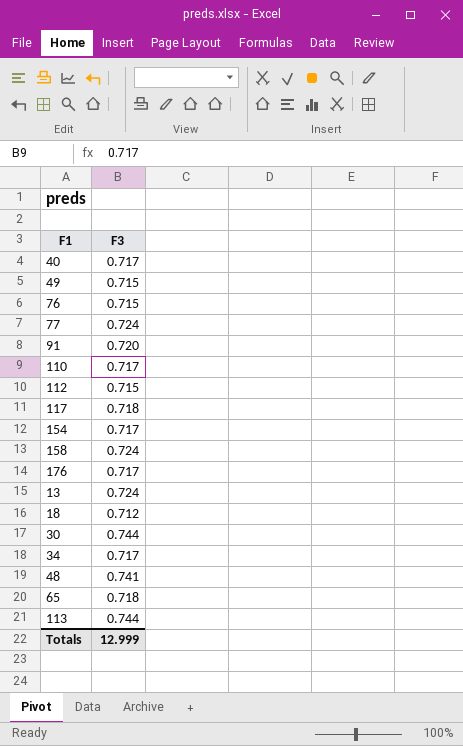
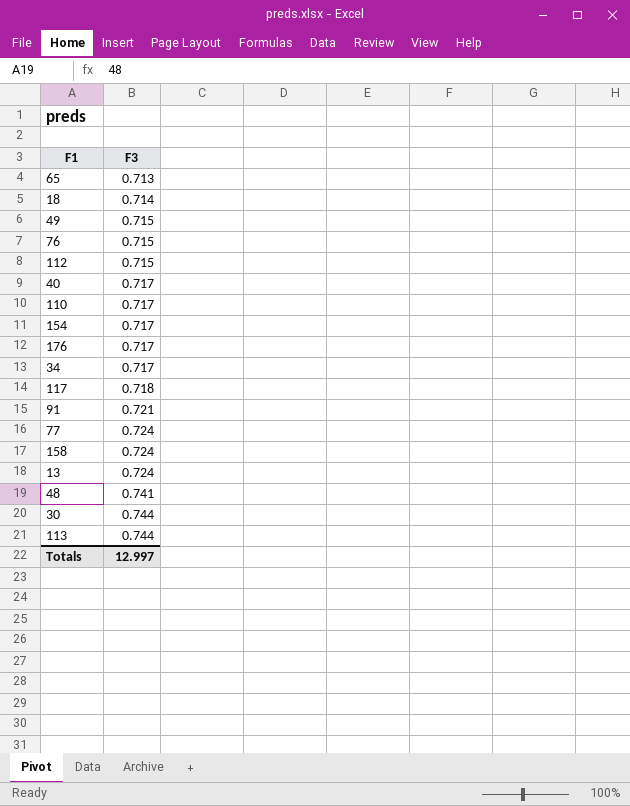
row order: none -> F3 ascending
65 | F3: 0.718 -> 0.713
18 | F3: 0.712 -> 0.714
91 | F3: 0.720 -> 0.721
Totals | F3: 12.999 -> 12.997

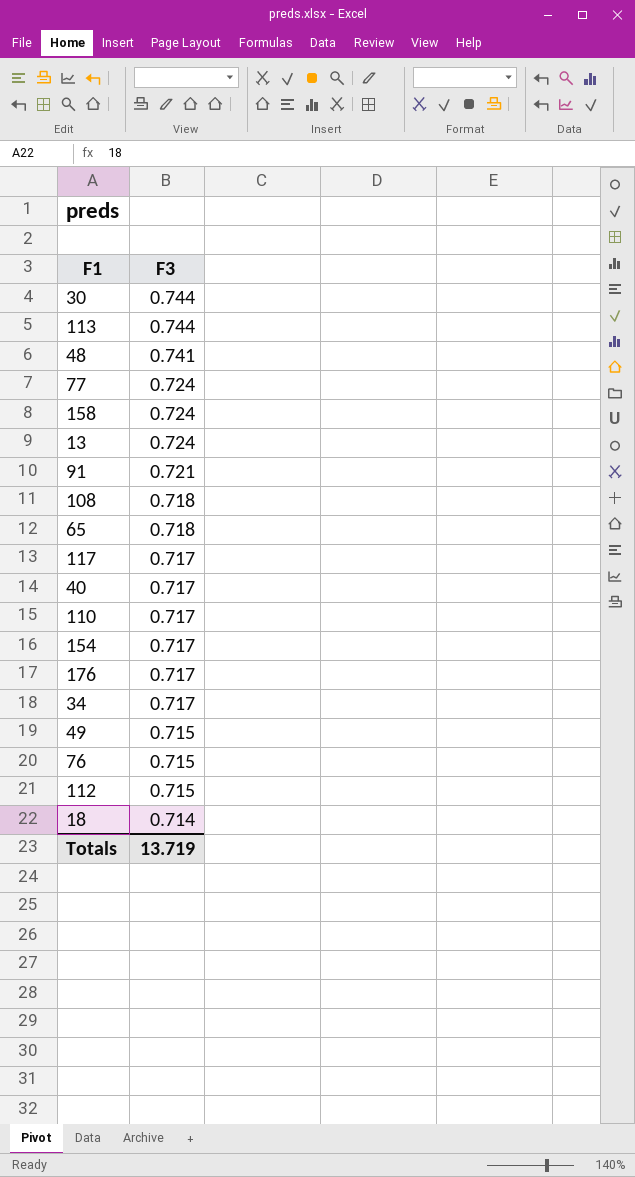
row order: F3 ascending -> F3 descending
row 108: none -> 0.718
65 | F3: 0.713 -> 0.718
117 | F3: 0.718 -> 0.717
Totals | F3: 12.997 -> 13.719

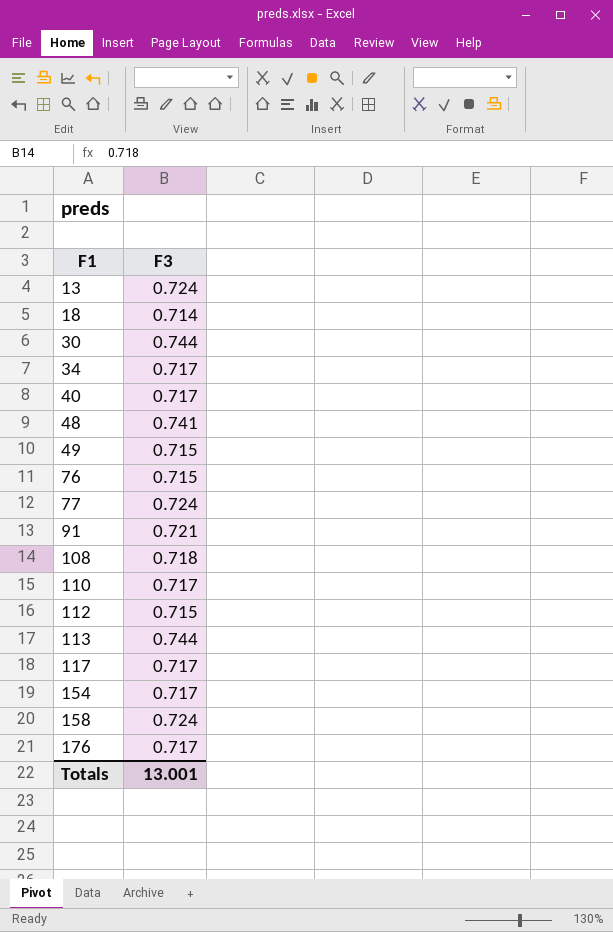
row order: F3 descending -> F1 ascending
row 65: 0.718 -> none
Totals | F3: 13.719 -> 13.001

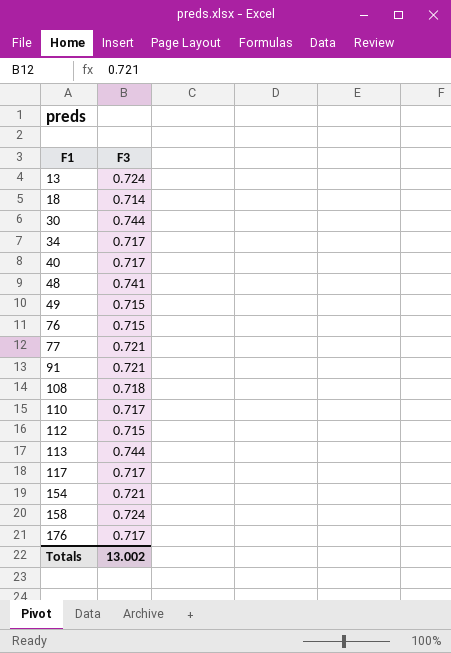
77 | F3: 0.724 -> 0.721
154 | F3: 0.717 -> 0.721
Totals | F3: 13.001 -> 13.002

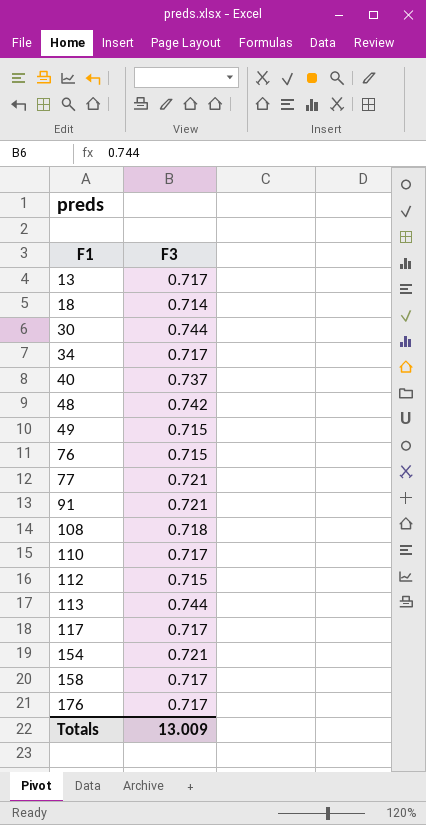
13 | F3: 0.724 -> 0.717
40 | F3: 0.717 -> 0.737
48 | F3: 0.741 -> 0.742
158 | F3: 0.724 -> 0.717
Totals | F3: 13.002 -> 13.009

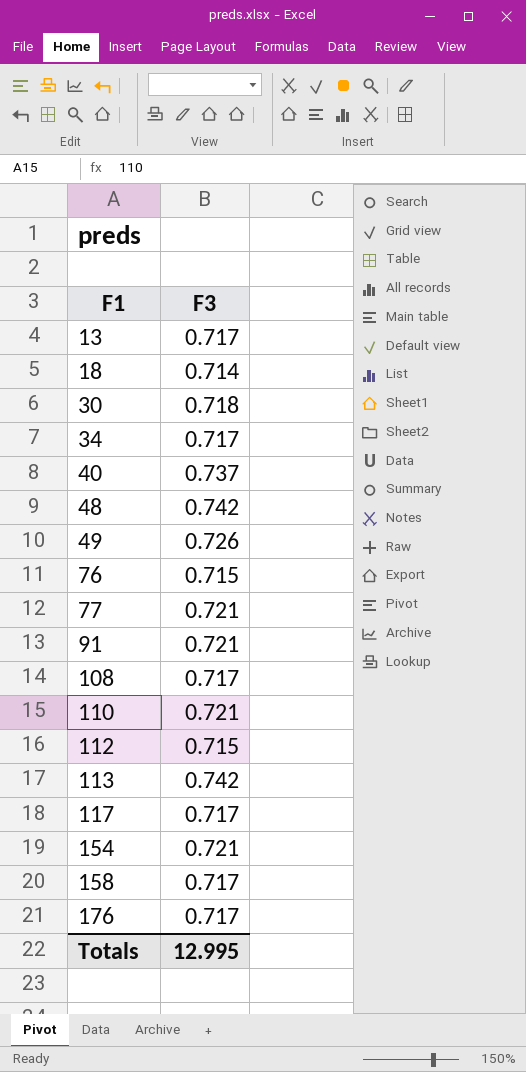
30 | F3: 0.744 -> 0.718
49 | F3: 0.715 -> 0.726
108 | F3: 0.718 -> 0.717
110 | F3: 0.717 -> 0.721
113 | F3: 0.744 -> 0.742
Totals | F3: 13.009 -> 12.995

